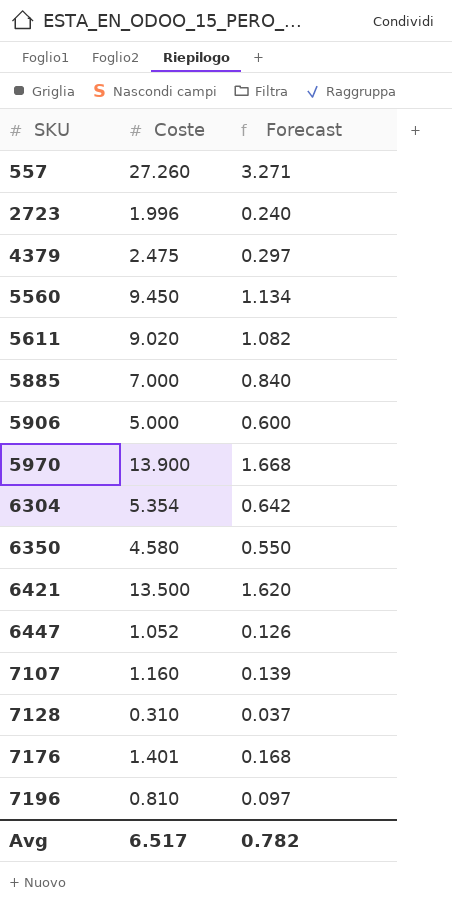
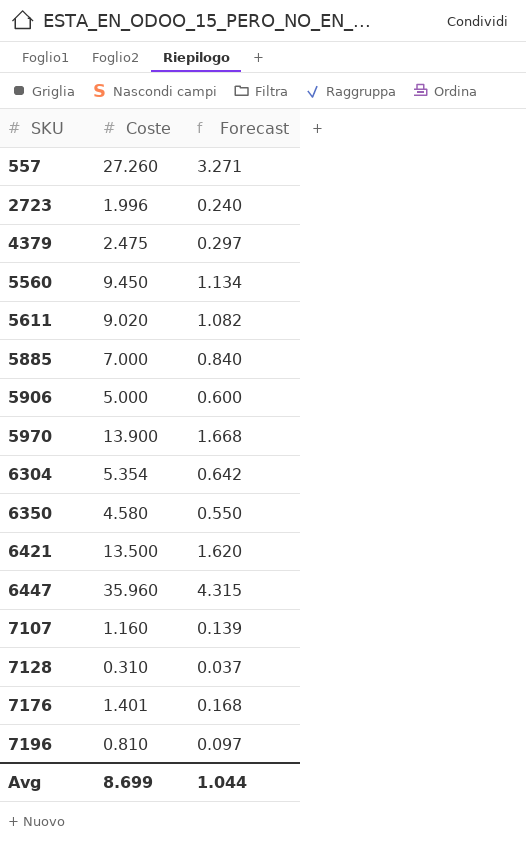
6447 | Coste: 1.052 -> 35.960
6447 | Forecast: 0.126 -> 4.315
Avg | Coste: 6.517 -> 8.699
Avg | Forecast: 0.782 -> 1.044

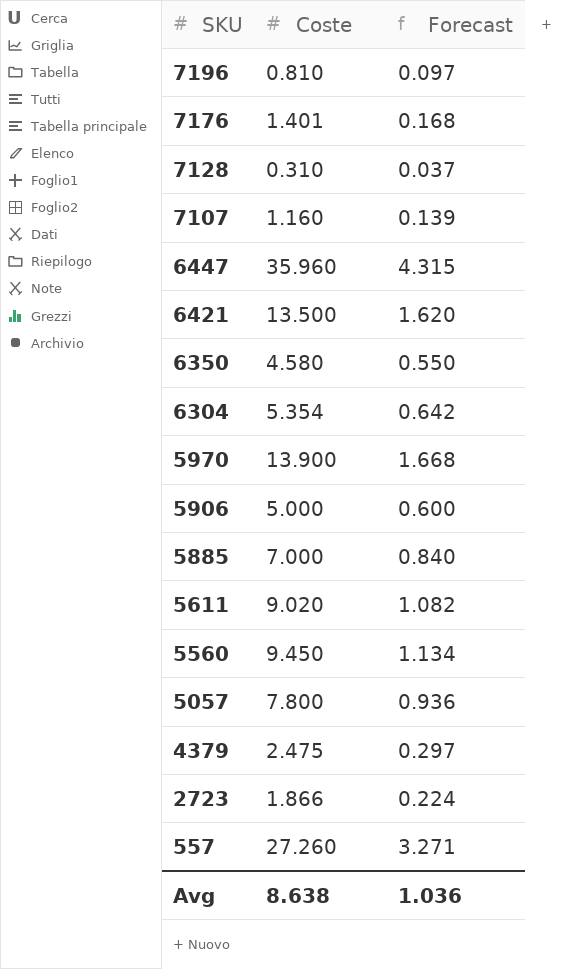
row order: SKU ascending -> SKU descending
row 5057: none -> 7.800 | 0.936
2723 | Coste: 1.996 -> 1.866
2723 | Forecast: 0.240 -> 0.224
Avg | Coste: 8.699 -> 8.638
Avg | Forecast: 1.044 -> 1.036

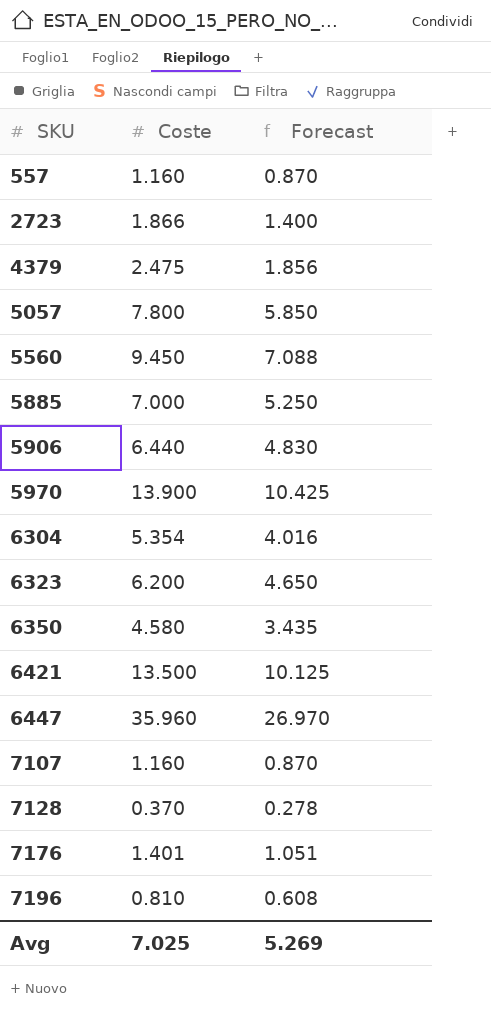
row order: SKU descending -> SKU ascending
column Forecast | formula: [Coste] * 0.12 -> [Coste] * 0.75
row 5611: 9.020 | 1.082 -> none
557 | Coste: 27.260 -> 1.160
5906 | Coste: 5.000 -> 6.440
row 6323: none -> 6.200 | 4.650
7128 | Coste: 0.310 -> 0.370
Avg | Coste: 8.638 -> 7.025
Avg | Forecast: 1.036 -> 5.269

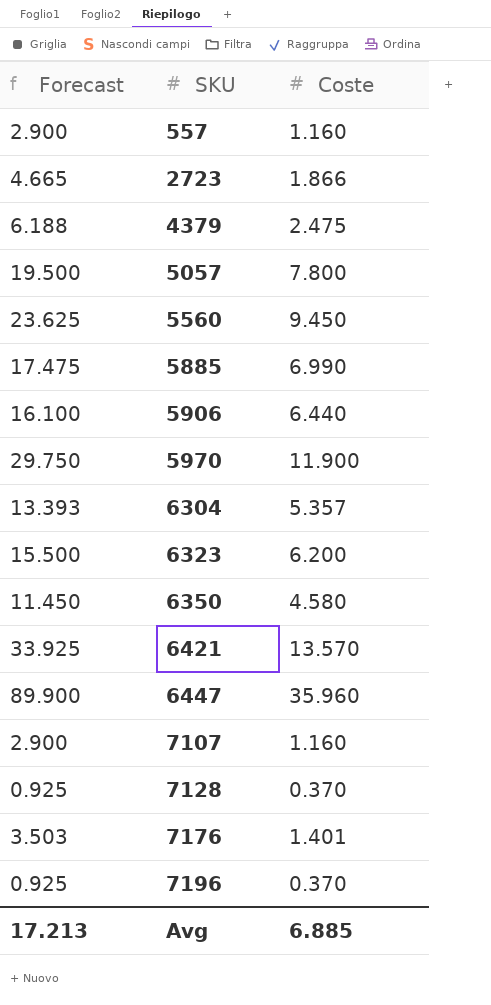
column Forecast | formula: [Coste] * 0.75 -> [Coste] * 2.5
column Forecast | position: 3 -> 1
5885 | Coste: 7.000 -> 6.990
5970 | Coste: 13.900 -> 11.900
6304 | Coste: 5.354 -> 5.357
6421 | Coste: 13.500 -> 13.570
7196 | Coste: 0.810 -> 0.370
Avg | Forecast: 5.269 -> 17.213
Avg | Coste: 7.025 -> 6.885

